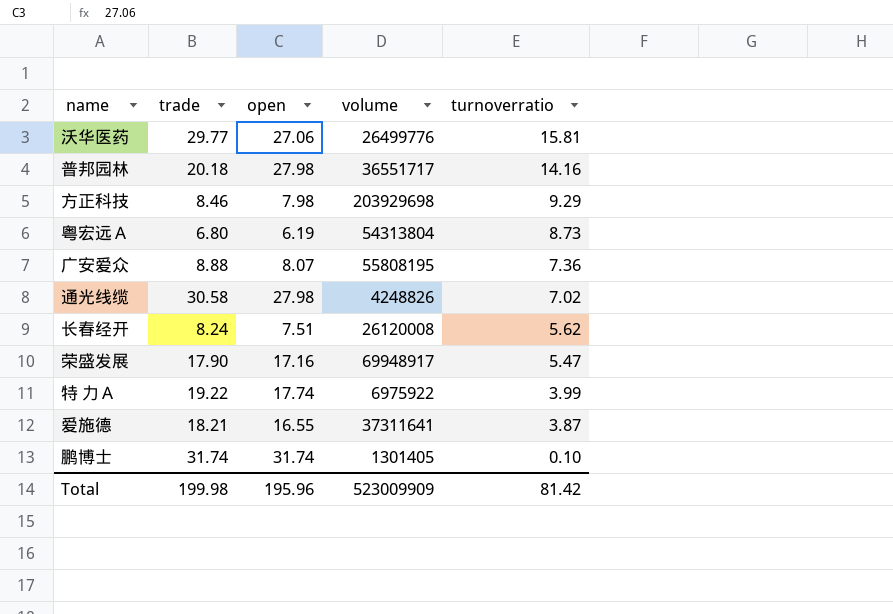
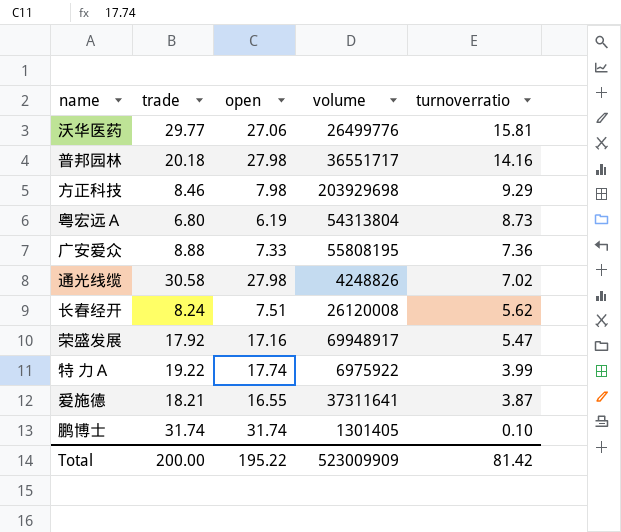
广安爱众 | open: 8.07 -> 7.33
荣盛发展 | trade: 17.90 -> 17.92
Total | trade: 199.98 -> 200.00
Total | open: 195.96 -> 195.22

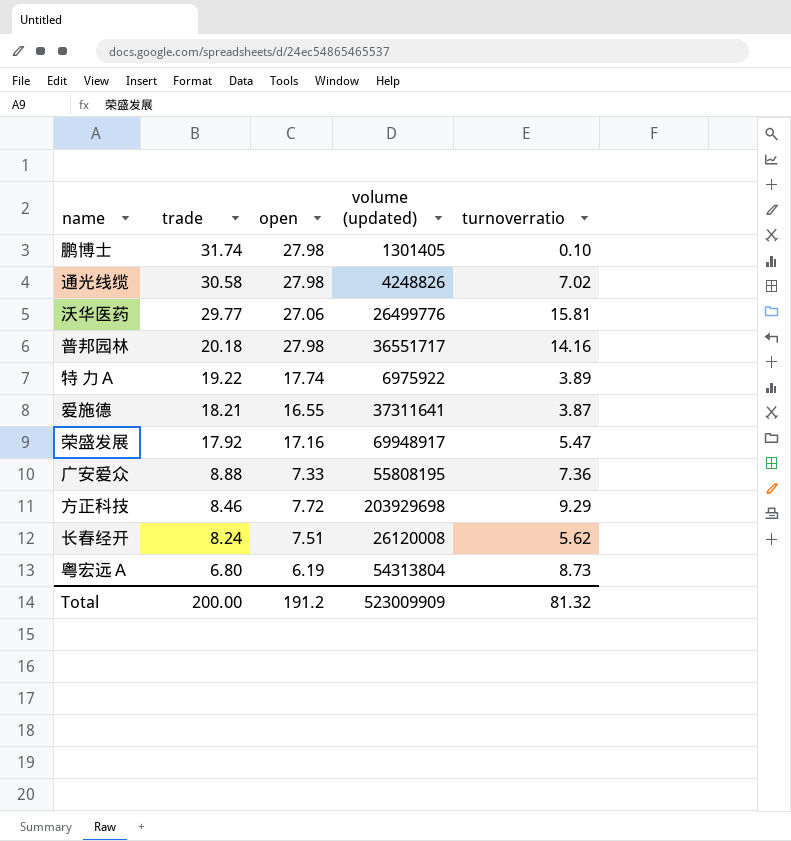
row order: turnoverratio descending -> trade descending
column name: volume -> volume (updated)
鹏博士 | open: 31.74 -> 27.98
特 力Ａ | turnoverratio: 3.99 -> 3.89
方正科技 | open: 7.98 -> 7.72
Total | open: 195.22 -> 191.2
Total | turnoverratio: 81.42 -> 81.32

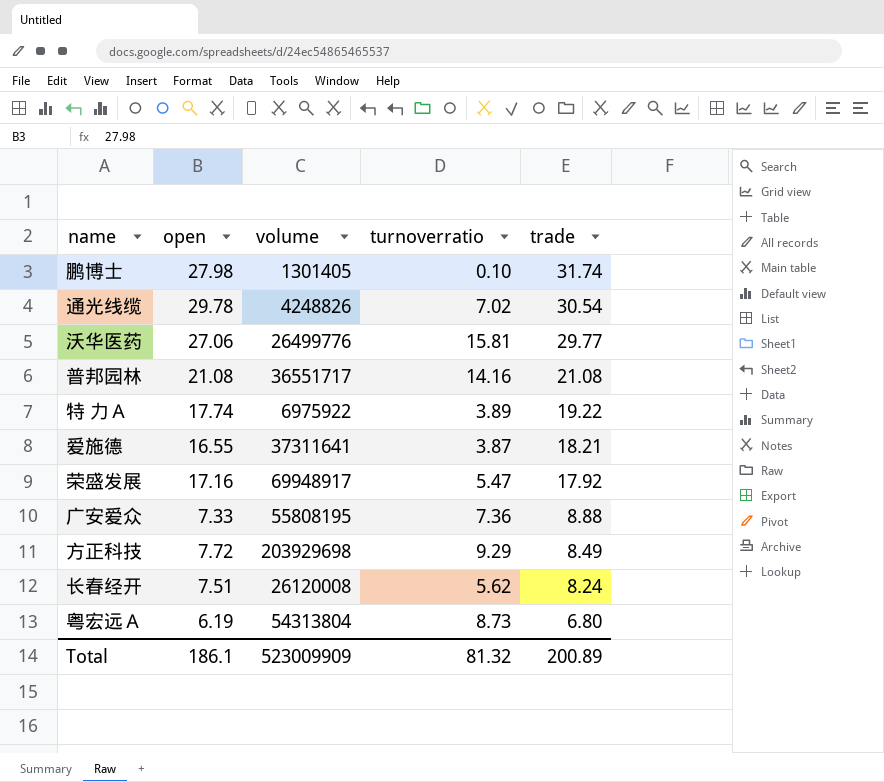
column name: volume (updated) -> volume
column trade | position: 2 -> 5
通光线缆 | open: 27.98 -> 29.78
通光线缆 | trade: 30.58 -> 30.54
普邦园林 | open: 27.98 -> 21.08
普邦园林 | trade: 20.18 -> 21.08
方正科技 | trade: 8.46 -> 8.49
Total | open: 191.2 -> 186.1
Total | trade: 200.00 -> 200.89

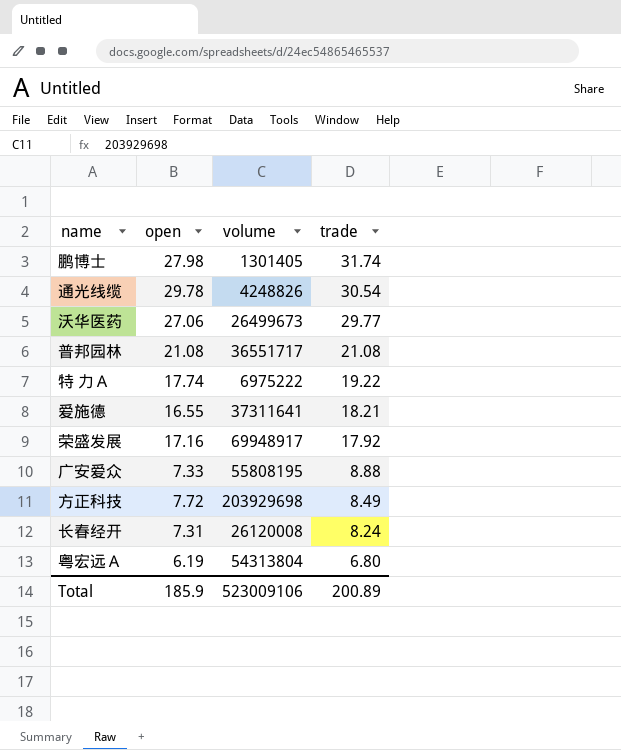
column turnoverratio | position: 4 -> none
沃华医药 | volume: 26499776 -> 26499673
特 力Ａ | volume: 6975922 -> 6975222
长春经开 | open: 7.51 -> 7.31
Total | open: 186.1 -> 185.9
Total | volume: 523009909 -> 523009106

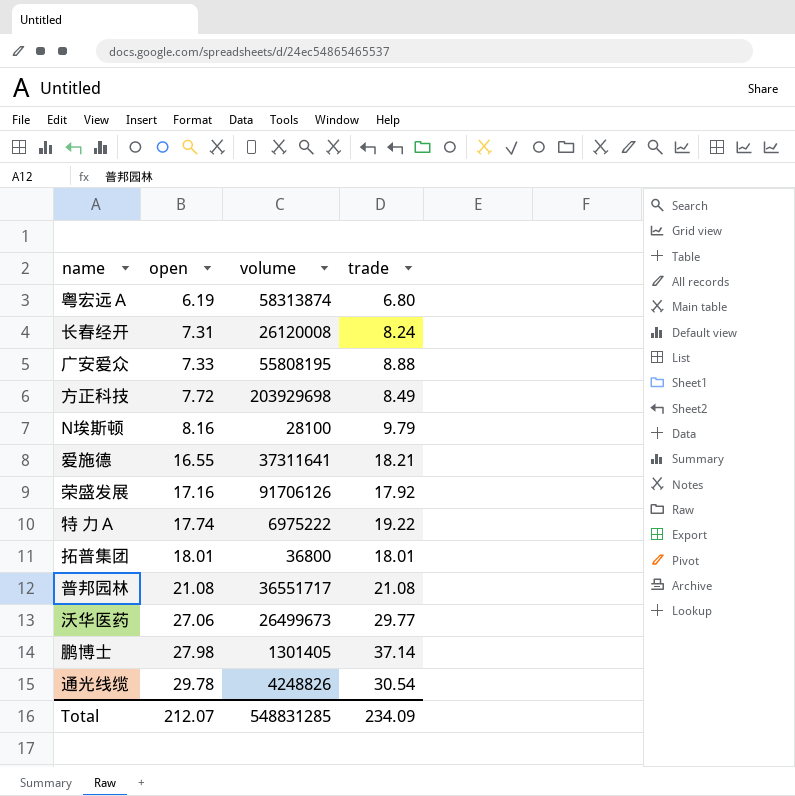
row order: trade descending -> open ascending
粤宏远Ａ | volume: 54313804 -> 58313874
row N埃斯顿: none -> 8.16 | 28100 | 9.79
荣盛发展 | volume: 69948917 -> 91706126
row 拓普集团: none -> 18.01 | 36800 | 18.01
鹏博士 | trade: 31.74 -> 37.14
Total | open: 185.9 -> 212.07
Total | volume: 523009106 -> 548831285
Total | trade: 200.89 -> 234.09

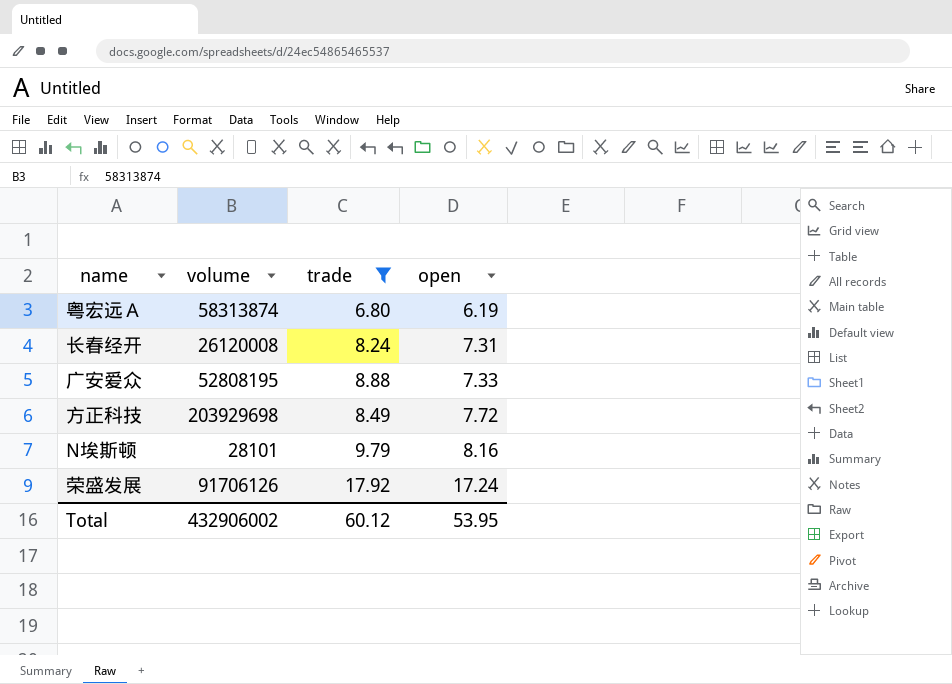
filter: none -> trade <= 17.92
column open | position: 2 -> 4
广安爱众 | volume: 55808195 -> 52808195
N埃斯顿 | volume: 28100 -> 28101
荣盛发展 | open: 17.16 -> 17.24
Total | volume: 548831285 -> 432906002
Total | trade: 234.09 -> 60.12
Total | open: 212.07 -> 53.95

